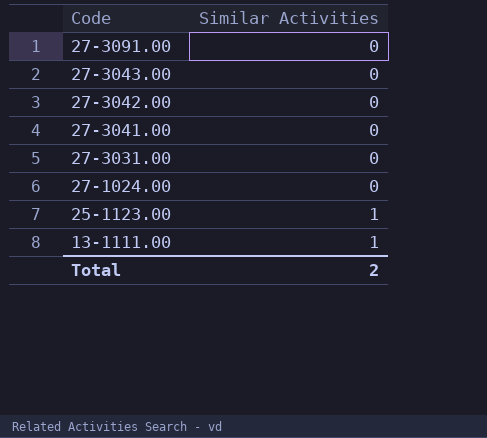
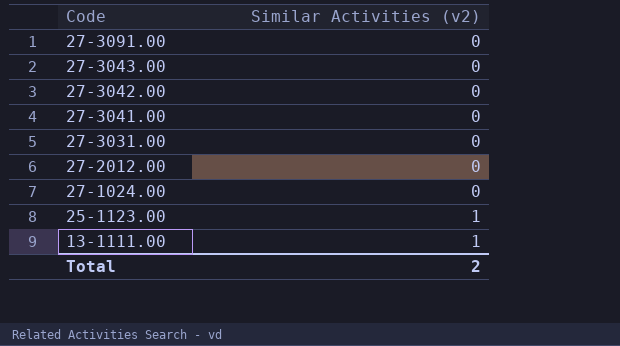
column name: Similar Activities -> Similar Activities (v2)
row 27-2012.00: none -> 0

